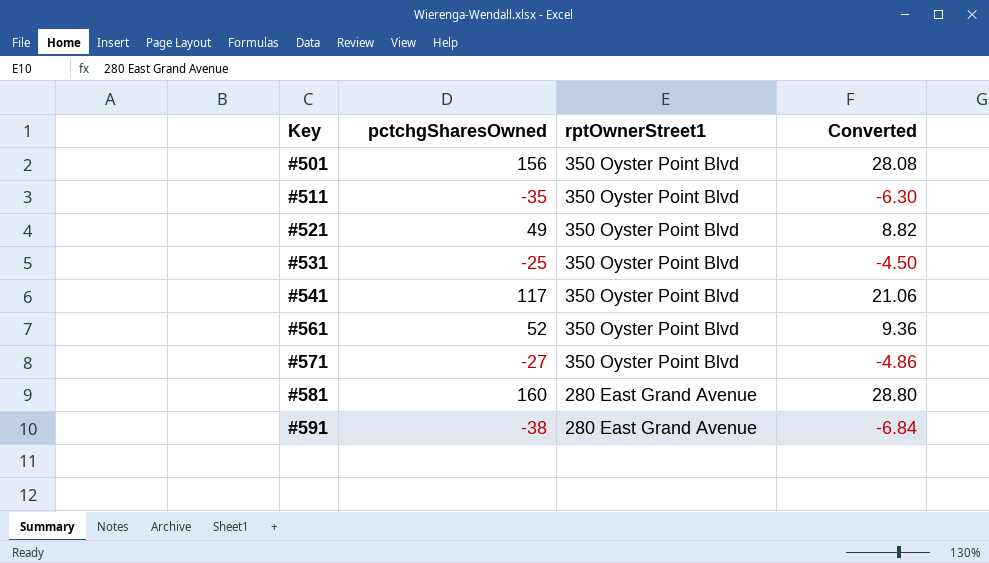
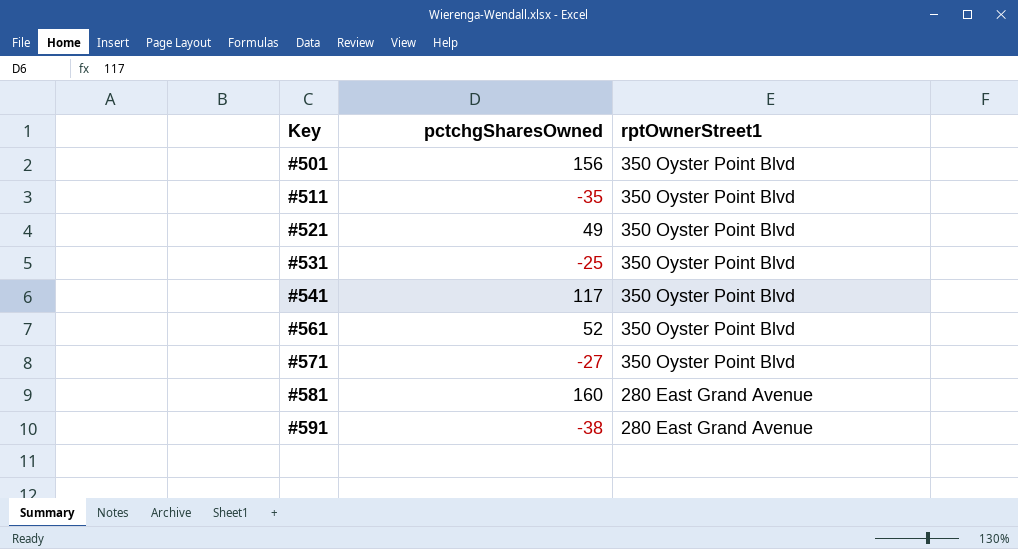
column Converted | formula: [pctchgSharesOwned] * 0.18 -> none

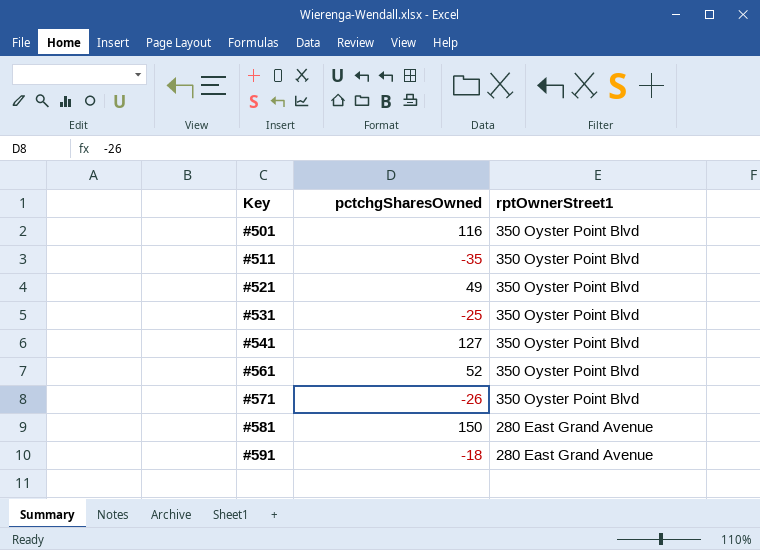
#501 | pctchgSharesOwned: 156 -> 116
#541 | pctchgSharesOwned: 117 -> 127
#571 | pctchgSharesOwned: -27 -> -26
#581 | pctchgSharesOwned: 160 -> 150
#591 | pctchgSharesOwned: -38 -> -18

